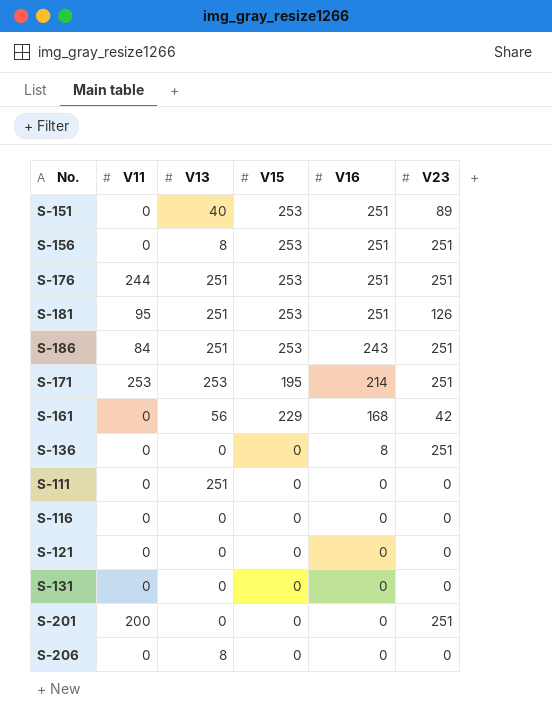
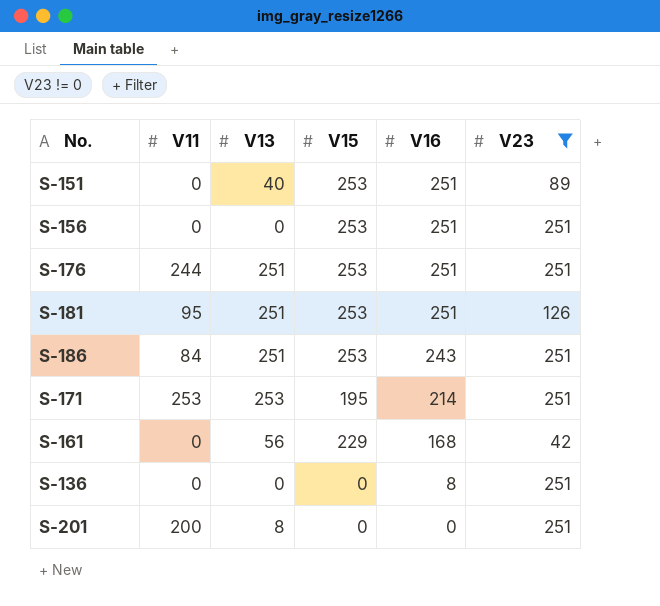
filter: none -> V23 != 0
S-156 | V13: 8 -> 0
S-201 | V13: 0 -> 8

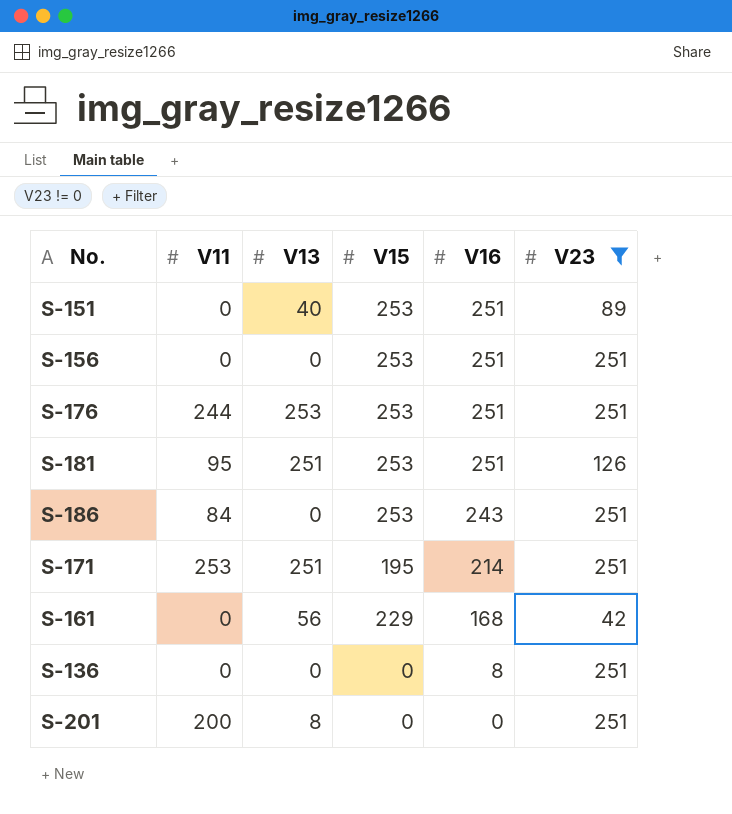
S-176 | V13: 251 -> 253
S-186 | V13: 251 -> 0
S-171 | V13: 253 -> 251

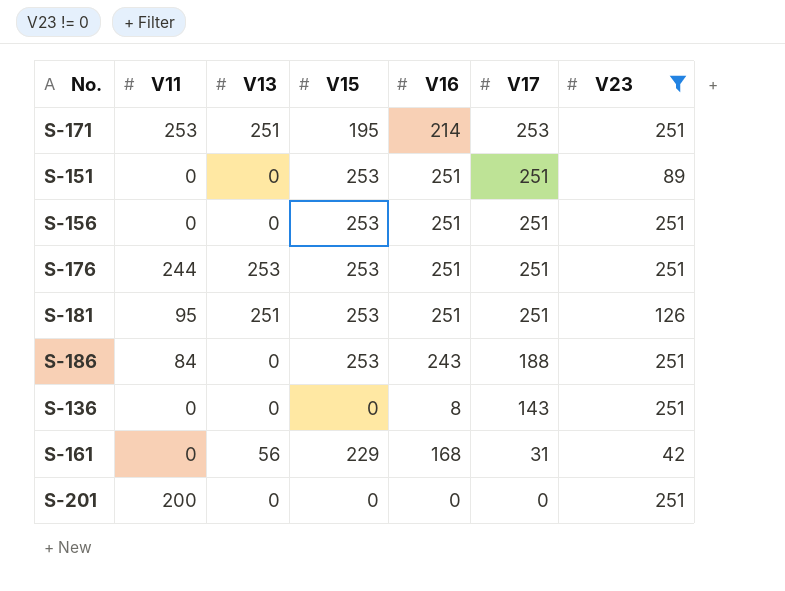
row order: V16 descending -> V17 descending
column V17 | position: none -> 6
S-151 | V13: 40 -> 0
S-201 | V13: 8 -> 0

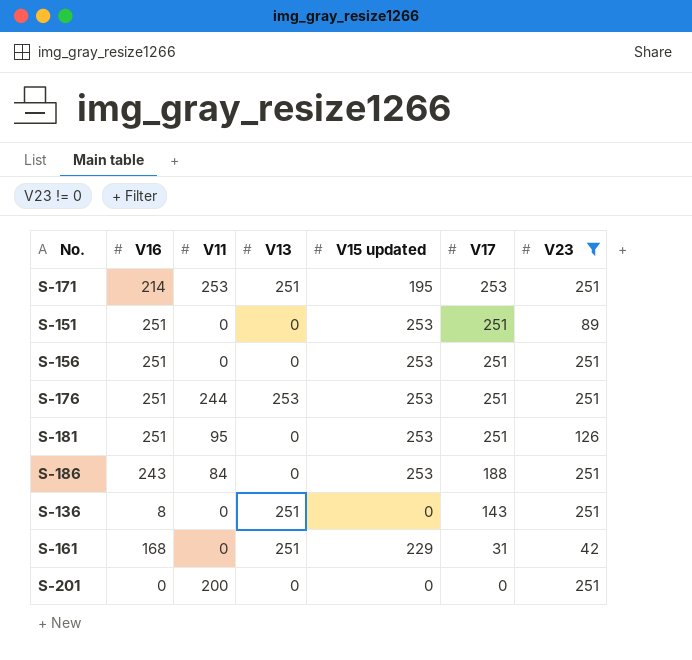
column V16 | position: 5 -> 2
column name: V15 -> V15 updated
S-181 | V13: 251 -> 0
S-136 | V13: 0 -> 251
S-161 | V13: 56 -> 251

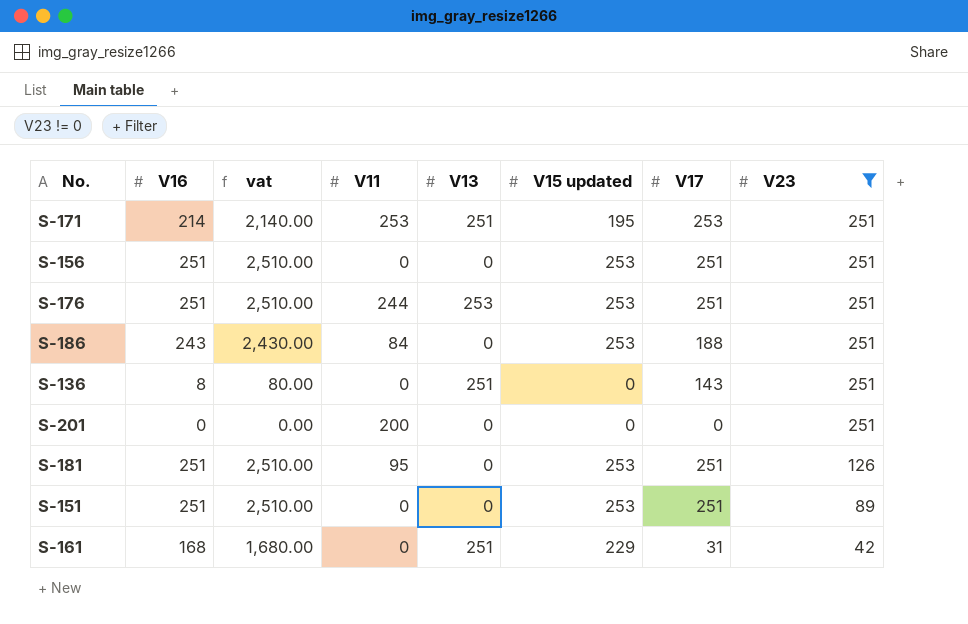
row order: V17 descending -> V23 descending
column vat | formula: none -> [V16] * 10

